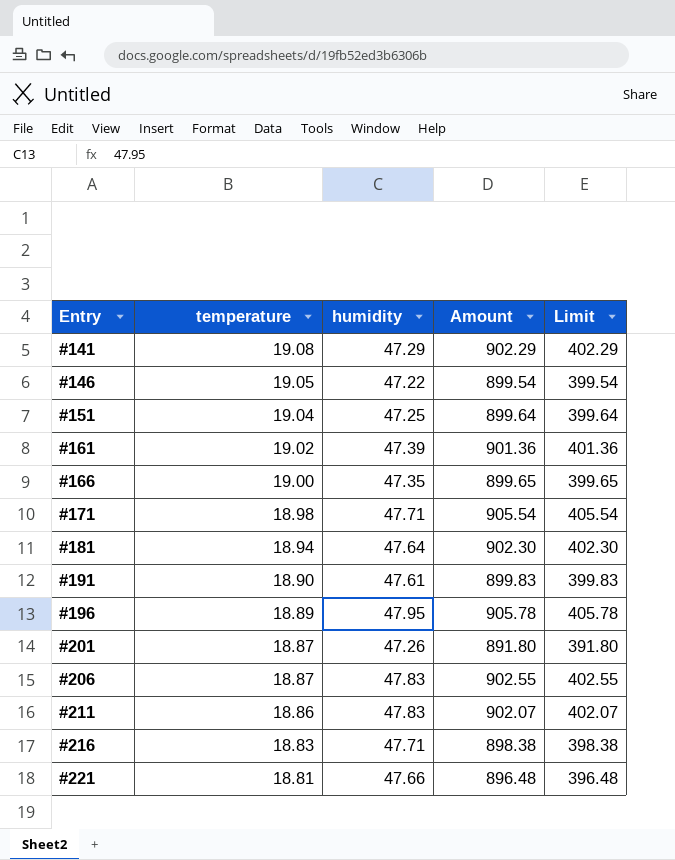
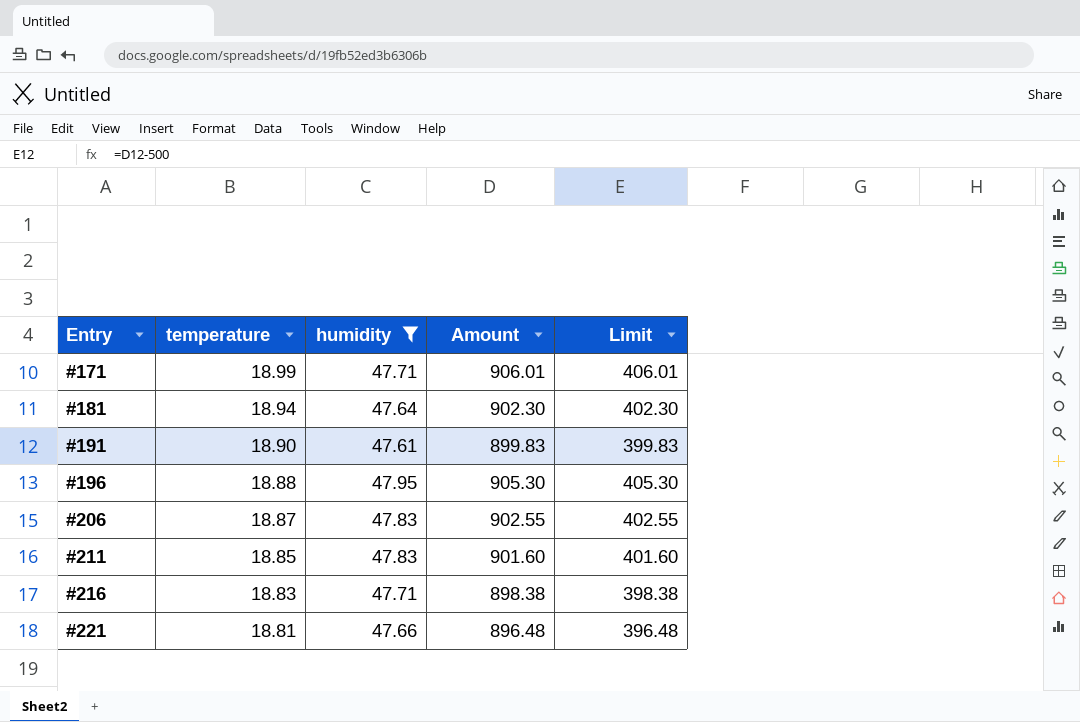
filter: none -> humidity >= 47.61
#171 | temperature: 18.98 -> 18.99
#171 | Amount: 905.54 -> 906.01
#171 | Limit: 405.54 -> 406.01
#196 | temperature: 18.89 -> 18.88
#196 | Amount: 905.78 -> 905.30
#196 | Limit: 405.78 -> 405.30
#211 | temperature: 18.86 -> 18.85
#211 | Amount: 902.07 -> 901.60
#211 | Limit: 402.07 -> 401.60

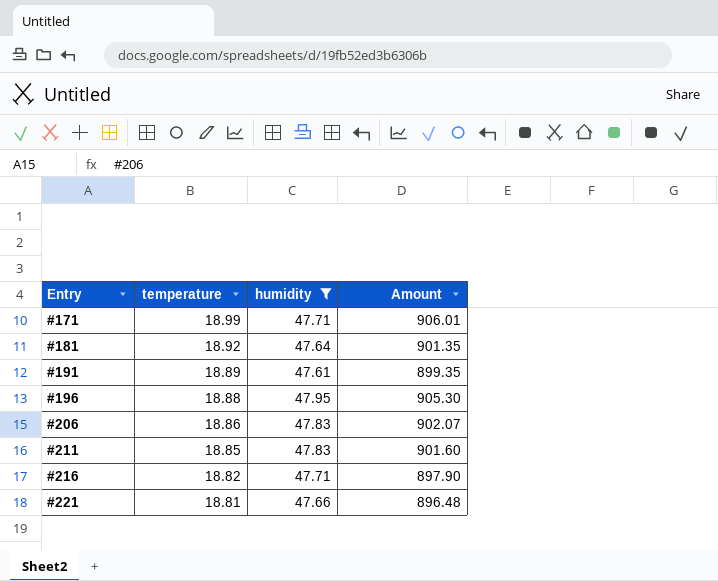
column Limit | formula: [Amount] - 500 -> none
#181 | temperature: 18.94 -> 18.92
#181 | Amount: 902.30 -> 901.35
#191 | temperature: 18.90 -> 18.89
#191 | Amount: 899.83 -> 899.35
#206 | temperature: 18.87 -> 18.86
#206 | Amount: 902.55 -> 902.07
#216 | temperature: 18.83 -> 18.82
#216 | Amount: 898.38 -> 897.90

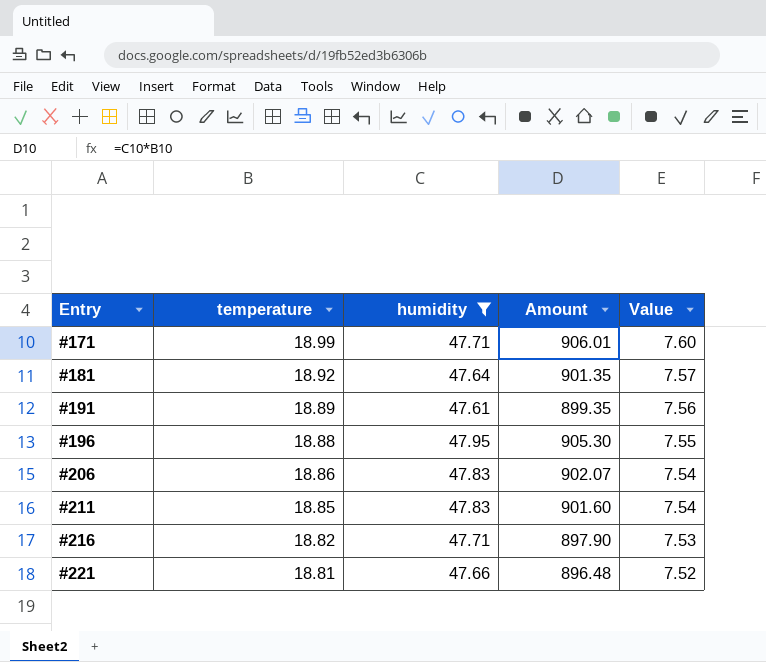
column Value | formula: none -> [temperature] * 0.4

